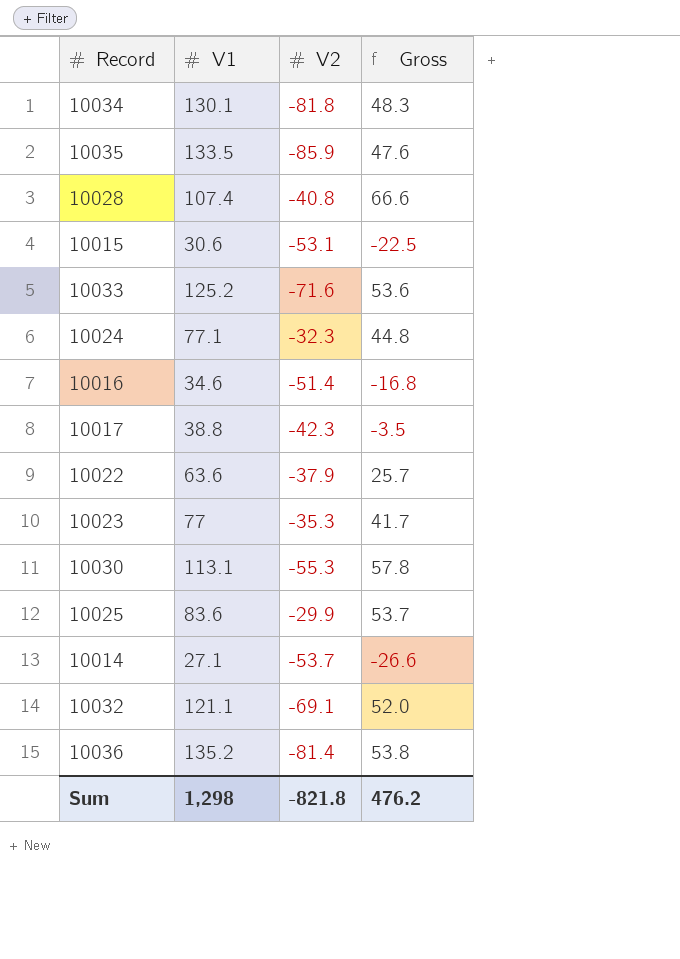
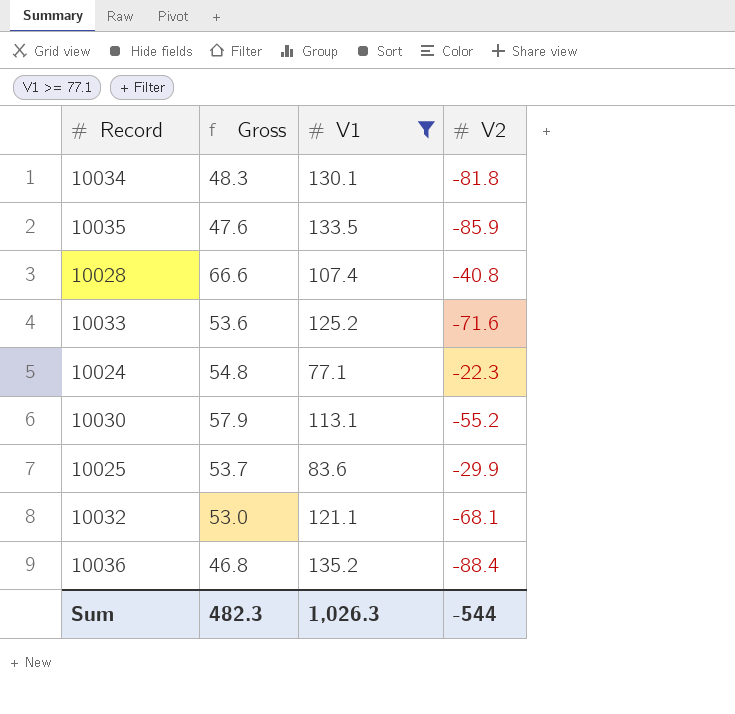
filter: none -> V1 >= 77.1
column Gross | position: 4 -> 2
10024 | Gross: 44.8 -> 54.8
10024 | V2: -32.3 -> -22.3
10030 | Gross: 57.8 -> 57.9
10030 | V2: -55.3 -> -55.2
10032 | Gross: 52.0 -> 53.0
10032 | V2: -69.1 -> -68.1
10036 | Gross: 53.8 -> 46.8
10036 | V2: -81.4 -> -88.4
Sum | Gross: 476.2 -> 482.3
Sum | V1: 1,298 -> 1,026.3
Sum | V2: -821.8 -> -544

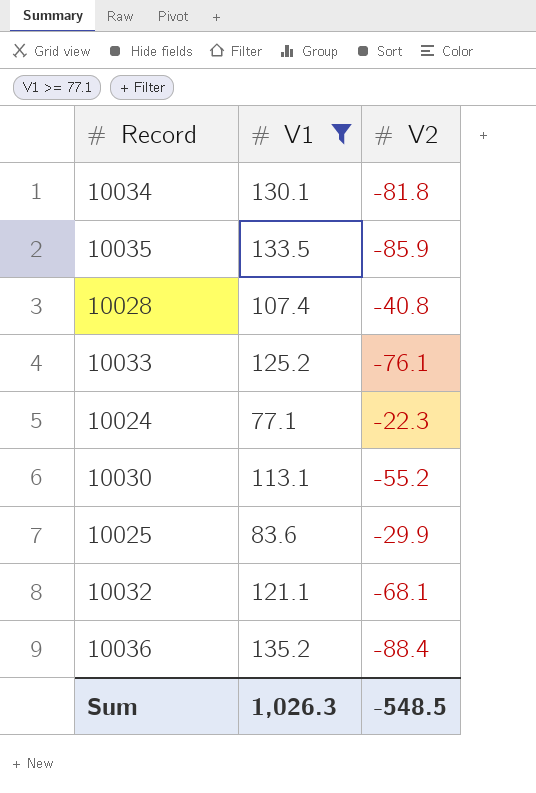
column Gross | formula: [V1] + [V2] -> none
10033 | V2: -71.6 -> -76.1
Sum | V2: -544 -> -548.5

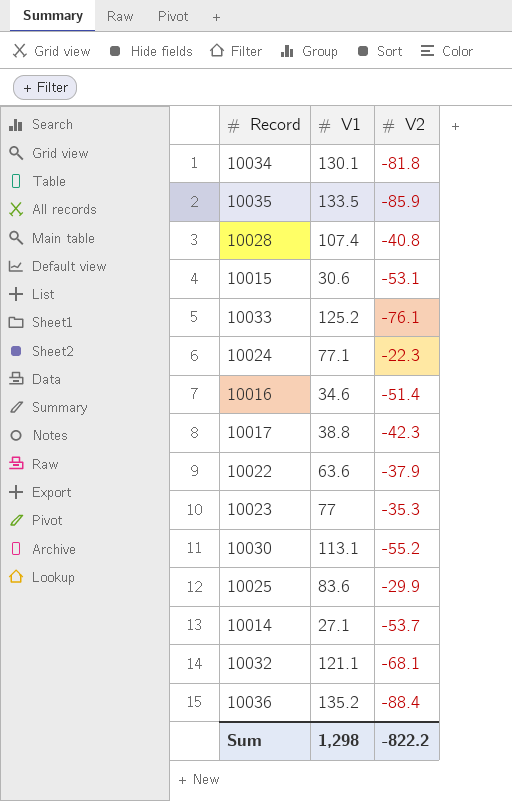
filter: V1 >= 77.1 -> none
Sum | V1: 1,026.3 -> 1,298
Sum | V2: -548.5 -> -822.2

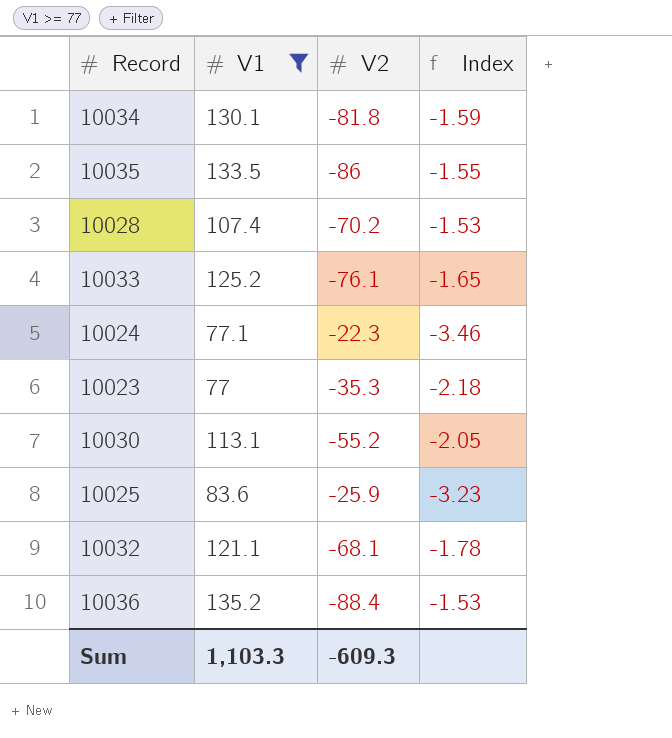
filter: none -> V1 >= 77
column Index | formula: none -> [V1] / [V2]
10035 | V2: -85.9 -> -86
10028 | V2: -40.8 -> -70.2
10025 | V2: -29.9 -> -25.9
Sum | V1: 1,298 -> 1,103.3
Sum | V2: -822.2 -> -609.3

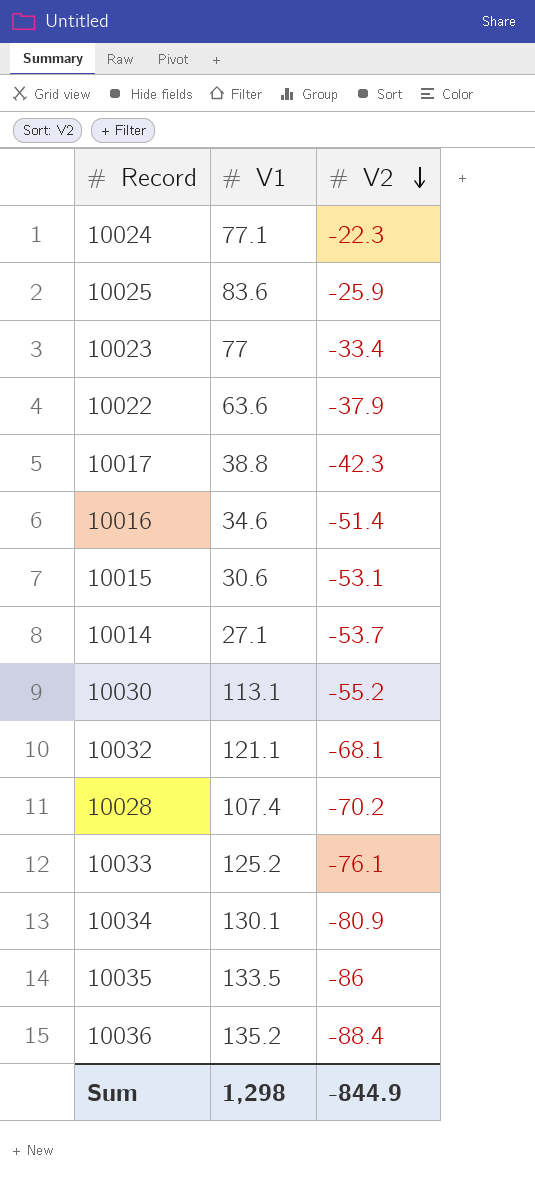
filter: V1 >= 77 -> none
row order: none -> V2 descending
column Index | formula: [V1] / [V2] -> none
10023 | V2: -35.3 -> -33.4
10034 | V2: -81.8 -> -80.9
Sum | V1: 1,103.3 -> 1,298
Sum | V2: -609.3 -> -844.9

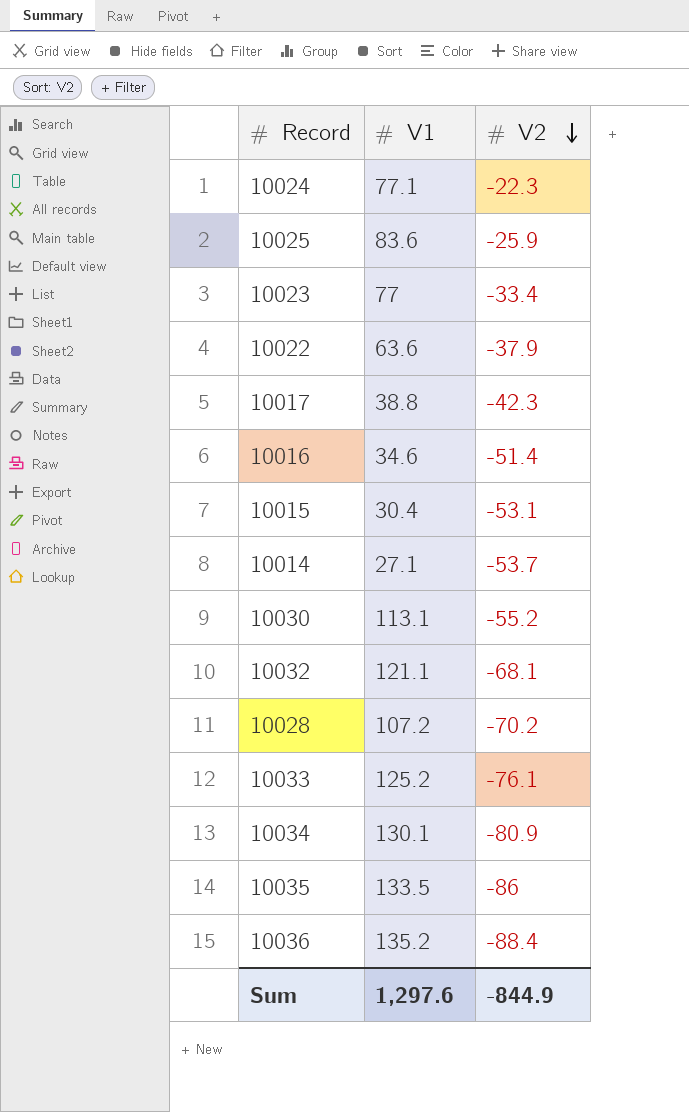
10015 | V1: 30.6 -> 30.4
10028 | V1: 107.4 -> 107.2
Sum | V1: 1,298 -> 1,297.6

